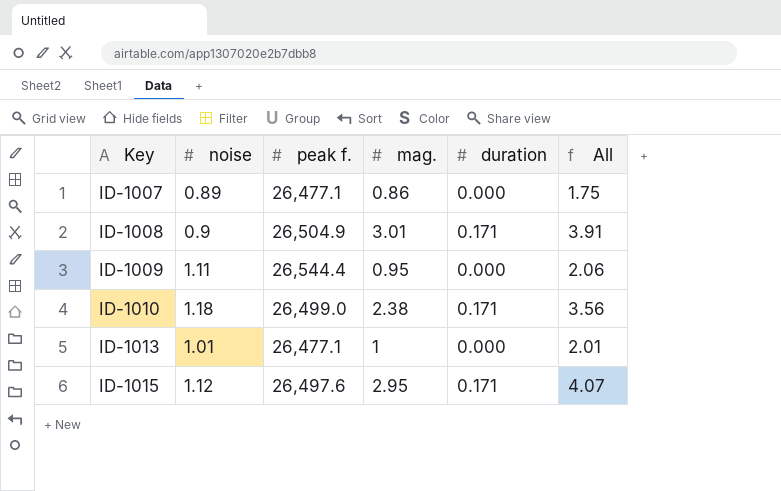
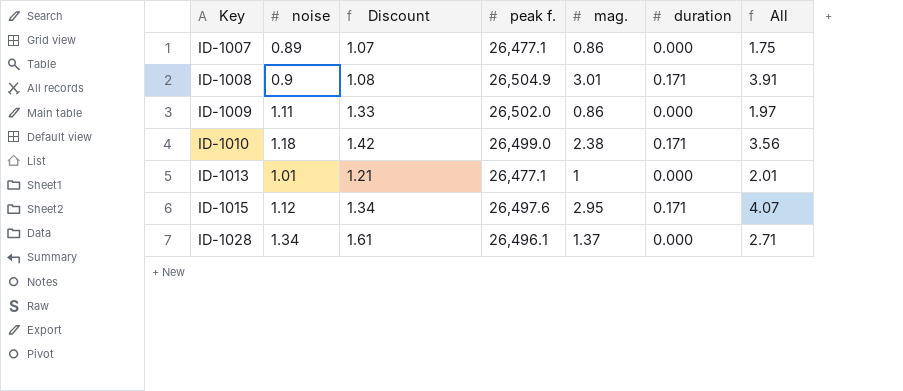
column Discount | formula: none -> [noise] * 1.2
ID-1009 | peak f.: 26,544.4 -> 26,502.0
ID-1009 | mag.: 0.95 -> 0.86
ID-1009 | All: 2.06 -> 1.97
row ID-1028: none -> 1.34 | 1.61 | 26,496.1 | 1.37 | 0.000 | 2.71

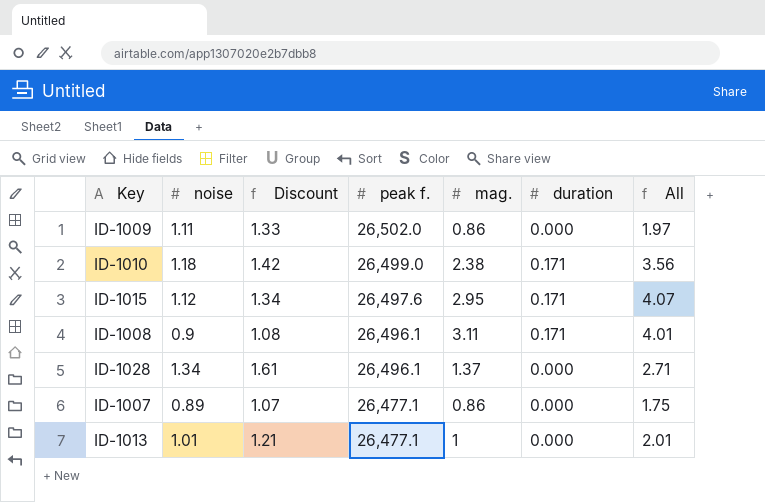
row order: Key ascending -> peak f. descending
ID-1008 | peak f.: 26,504.9 -> 26,496.1
ID-1008 | mag.: 3.01 -> 3.11
ID-1008 | All: 3.91 -> 4.01

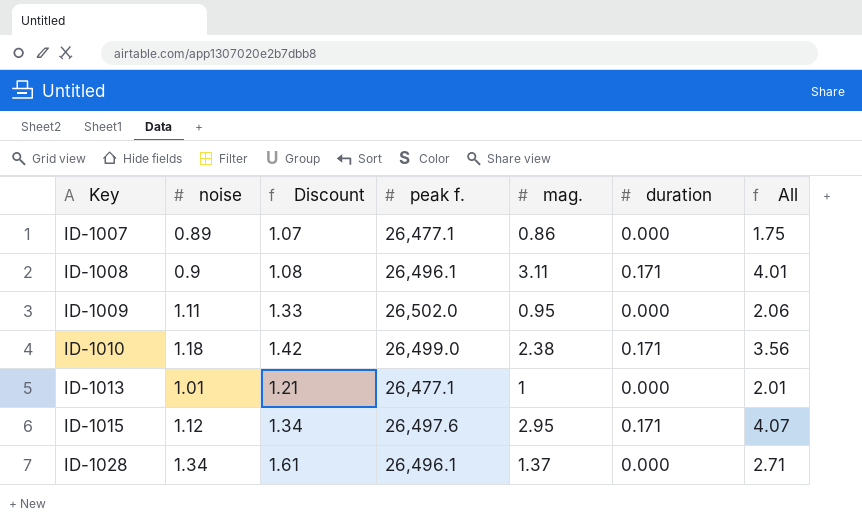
row order: peak f. descending -> Key ascending
ID-1009 | mag.: 0.86 -> 0.95
ID-1009 | All: 1.97 -> 2.06

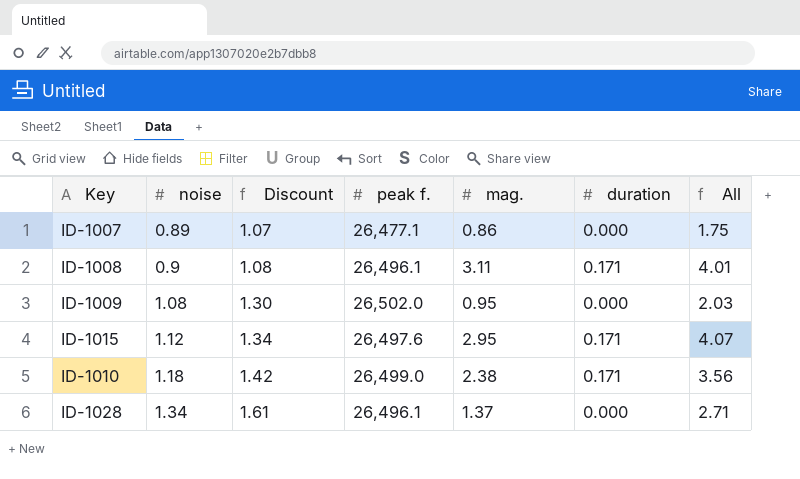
row order: Key ascending -> noise ascending
row ID-1013: 1.01 | 1.21 | 26,477.1 | 1 | 0.000 | 2.01 -> none
ID-1009 | noise: 1.11 -> 1.08
ID-1009 | Discount: 1.33 -> 1.30
ID-1009 | All: 2.06 -> 2.03

